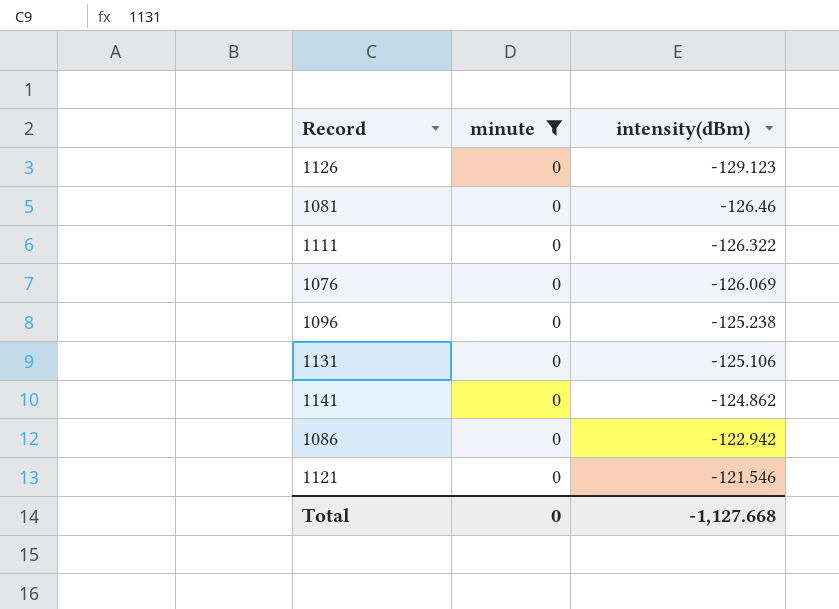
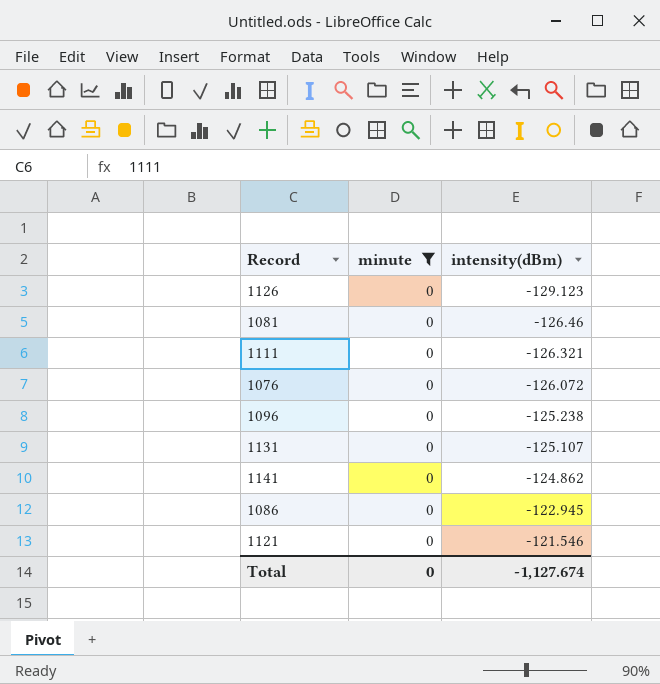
1111 | intensity(dBm): -126.322 -> -126.321
1076 | intensity(dBm): -126.069 -> -126.072
1131 | intensity(dBm): -125.106 -> -125.107
1086 | intensity(dBm): -122.942 -> -122.945
Total | intensity(dBm): -1,127.668 -> -1,127.674

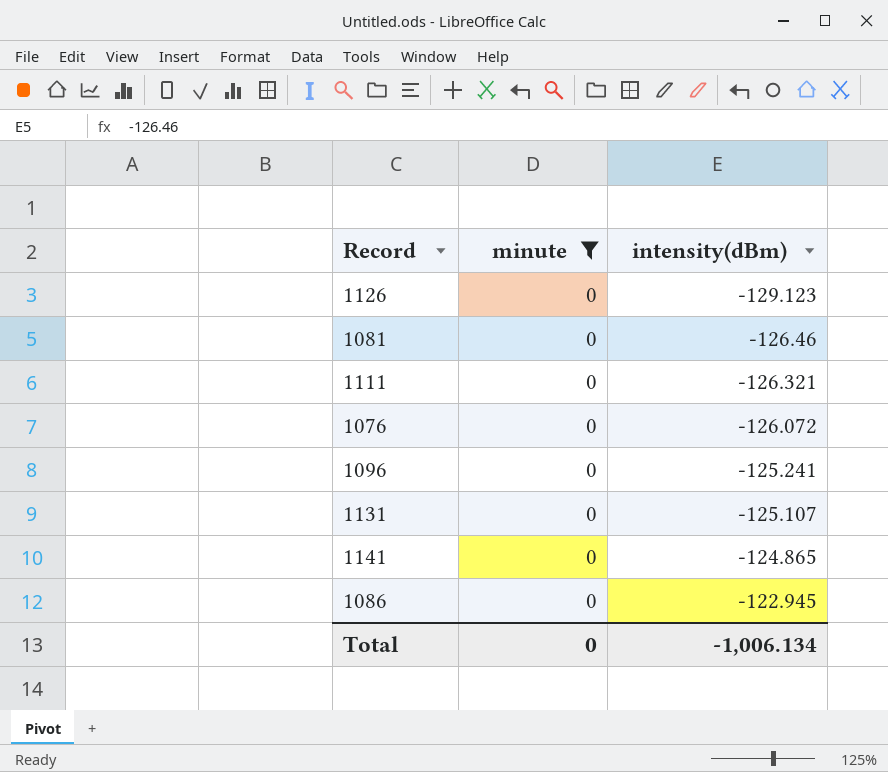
row 1121: 0 | -121.546 -> none
1096 | intensity(dBm): -125.238 -> -125.241
1141 | intensity(dBm): -124.862 -> -124.865
Total | intensity(dBm): -1,127.674 -> -1,006.134

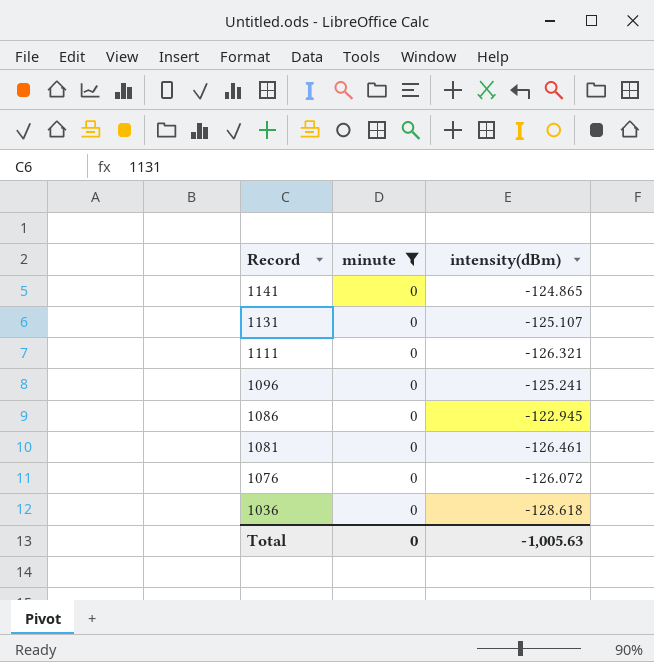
row order: intensity(dBm) ascending -> Record descending
row 1126: 0 | -129.123 -> none
1081 | intensity(dBm): -126.46 -> -126.461
row 1036: none -> 0 | -128.618
Total | intensity(dBm): -1,006.134 -> -1,005.63

